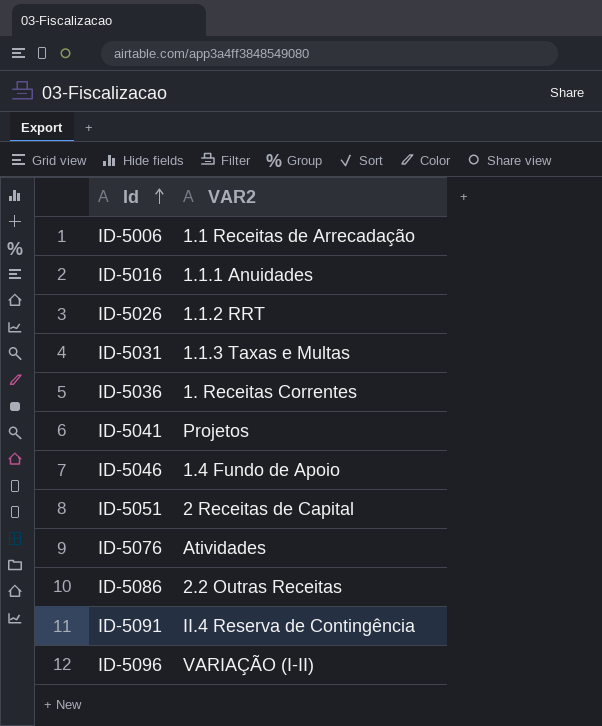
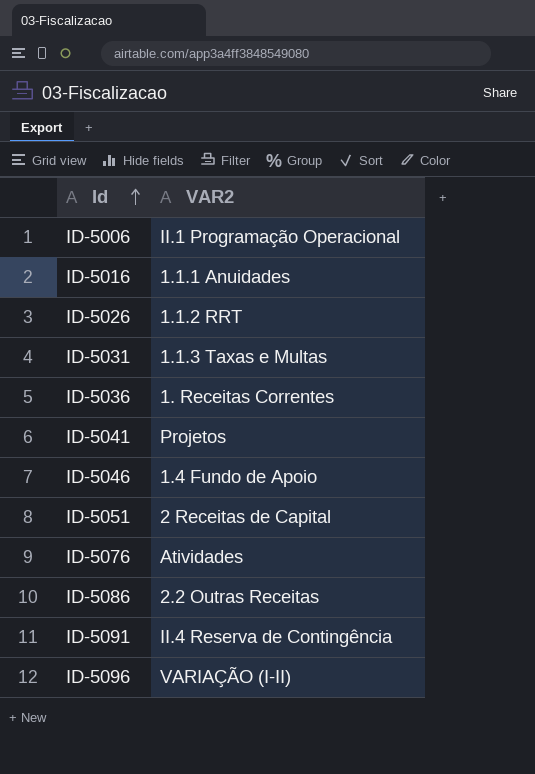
ID-5006 | VAR2: 1.1 Receitas de Arrecadação -> II.1 Programação Operacional

